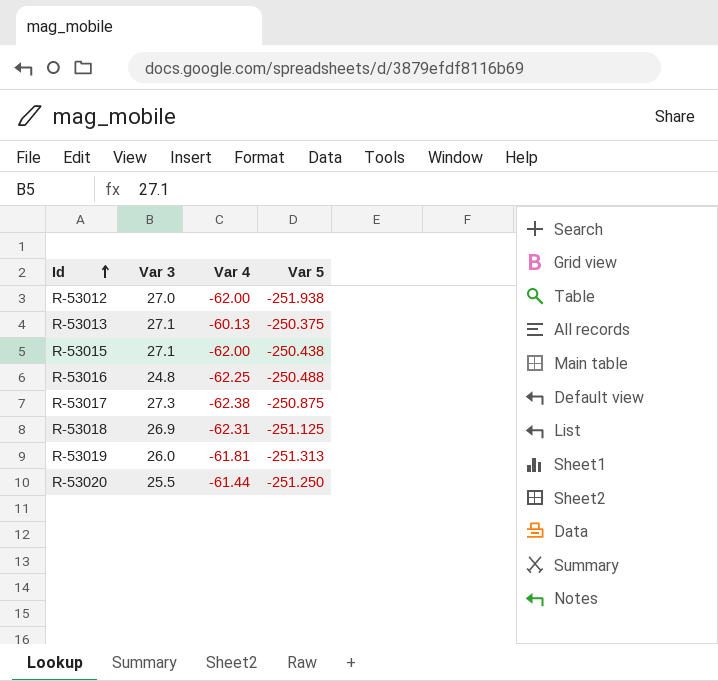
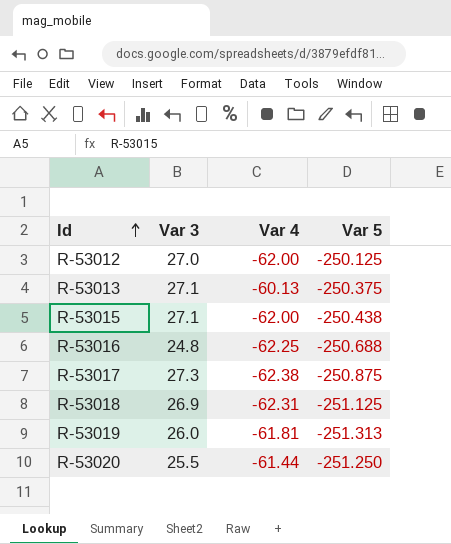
R-53012 | Var 5: -251.938 -> -250.125
R-53016 | Var 5: -250.488 -> -250.688

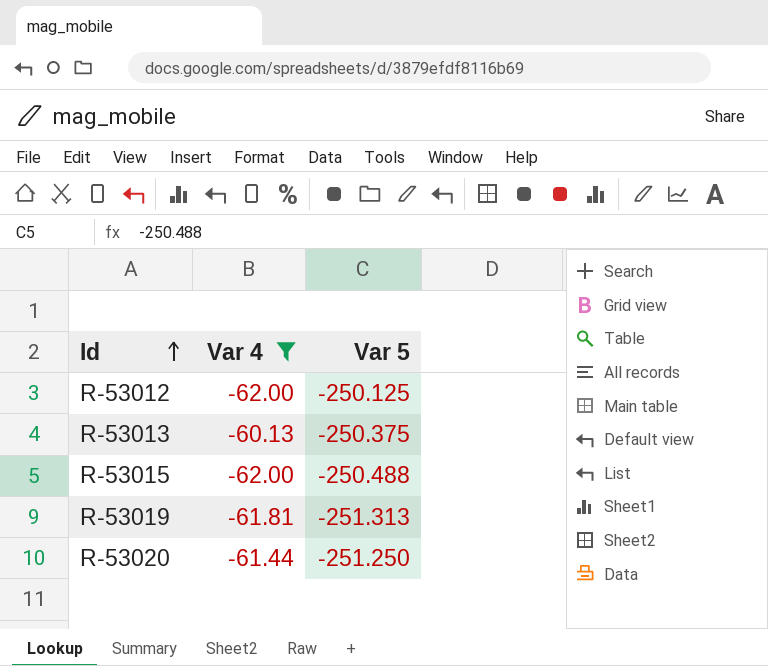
filter: none -> Var 4 >= -62.00
column Var 3 | position: 2 -> none
R-53015 | Var 5: -250.438 -> -250.488

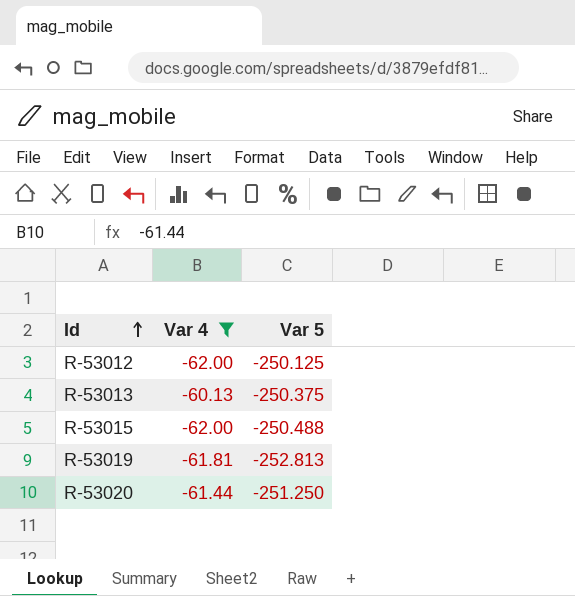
R-53019 | Var 5: -251.313 -> -252.813

